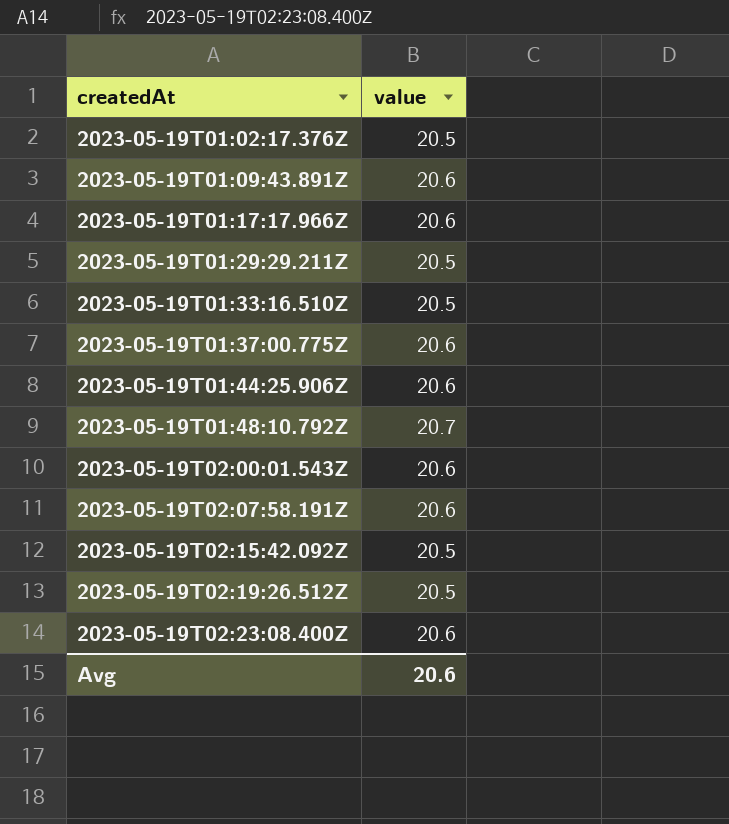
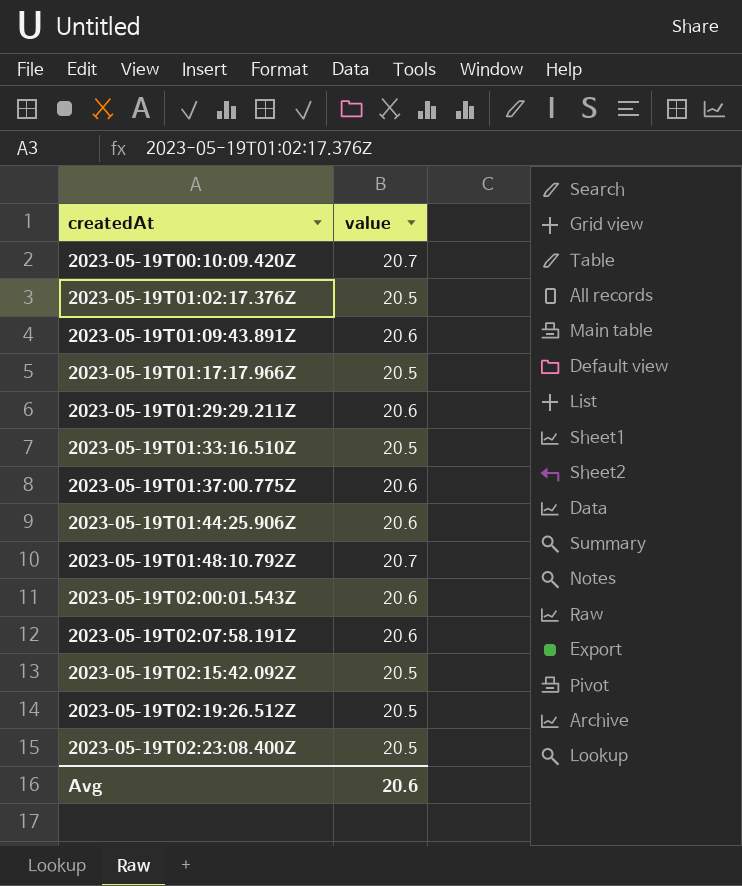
row 2023-05-19T00:10:09.420Z: none -> 20.7
2023-05-19T01:17:17.966Z | value: 20.6 -> 20.5
2023-05-19T01:29:29.211Z | value: 20.5 -> 20.6
2023-05-19T02:23:08.400Z | value: 20.6 -> 20.5

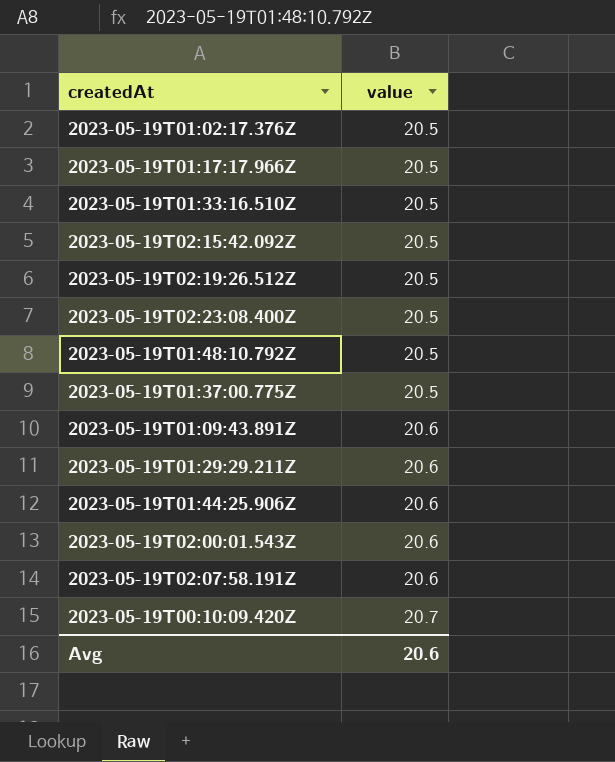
row order: createdAt ascending -> value ascending
2023-05-19T01:48:10.792Z | value: 20.7 -> 20.5
2023-05-19T01:37:00.775Z | value: 20.6 -> 20.5

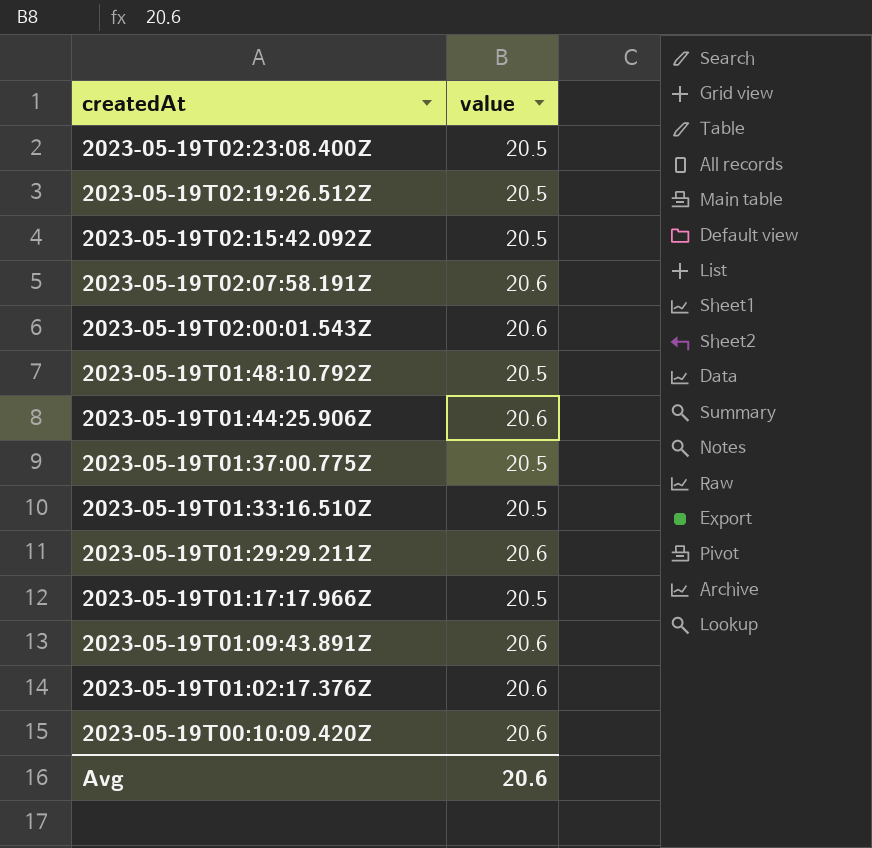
row order: value ascending -> createdAt descending
2023-05-19T01:02:17.376Z | value: 20.5 -> 20.6
2023-05-19T00:10:09.420Z | value: 20.7 -> 20.6

